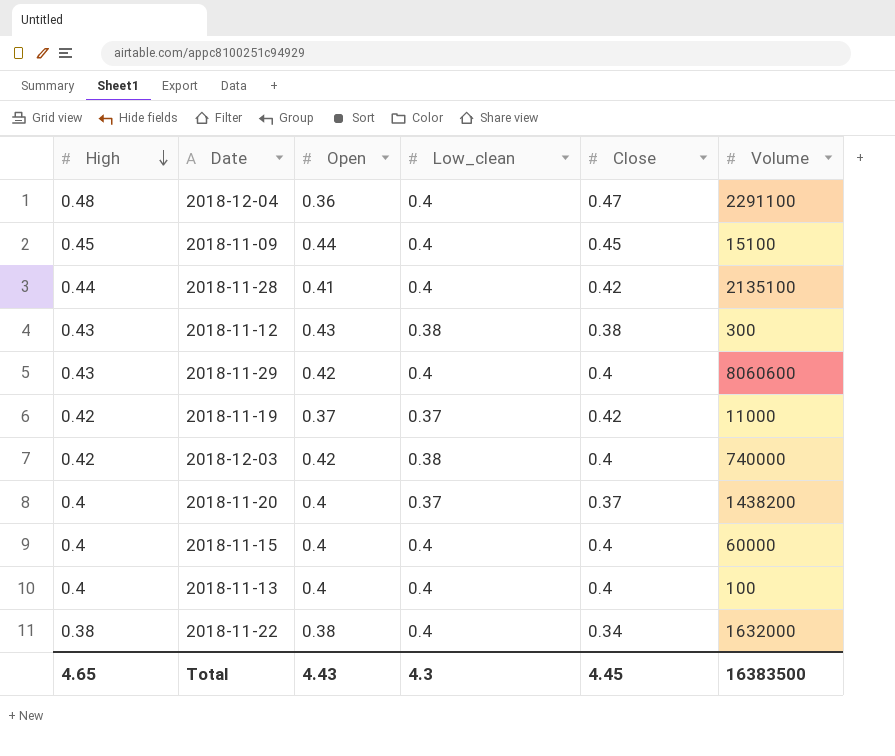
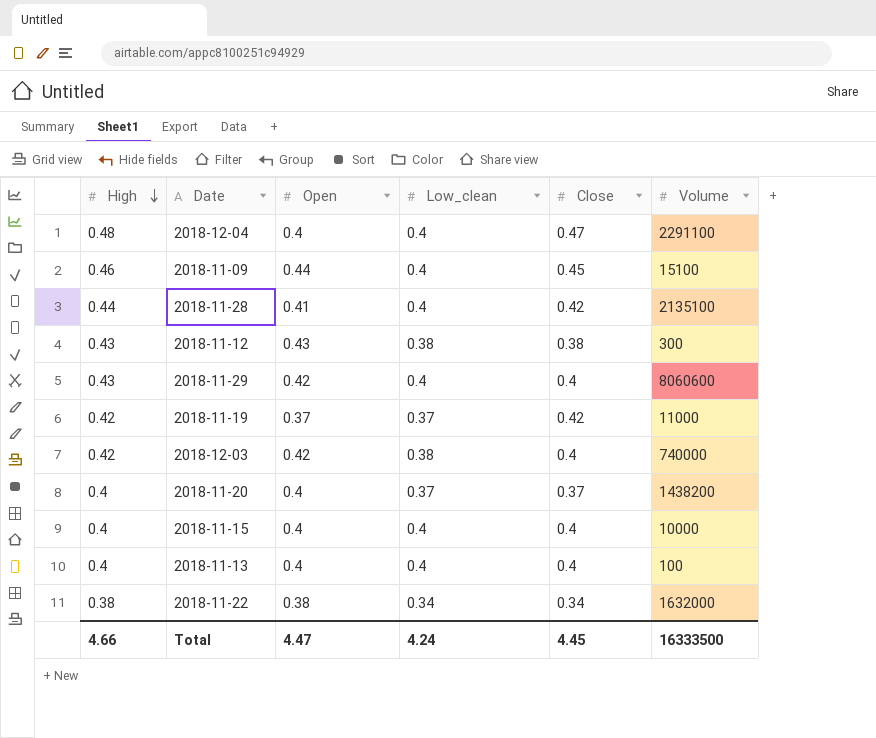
2018-12-04 | Open: 0.36 -> 0.4
2018-11-09 | High: 0.45 -> 0.46
2018-11-15 | Volume: 60000 -> 10000
2018-11-22 | Low_clean: 0.4 -> 0.34
Total | High: 4.65 -> 4.66
Total | Open: 4.43 -> 4.47
Total | Low_clean: 4.3 -> 4.24
Total | Volume: 16383500 -> 16333500

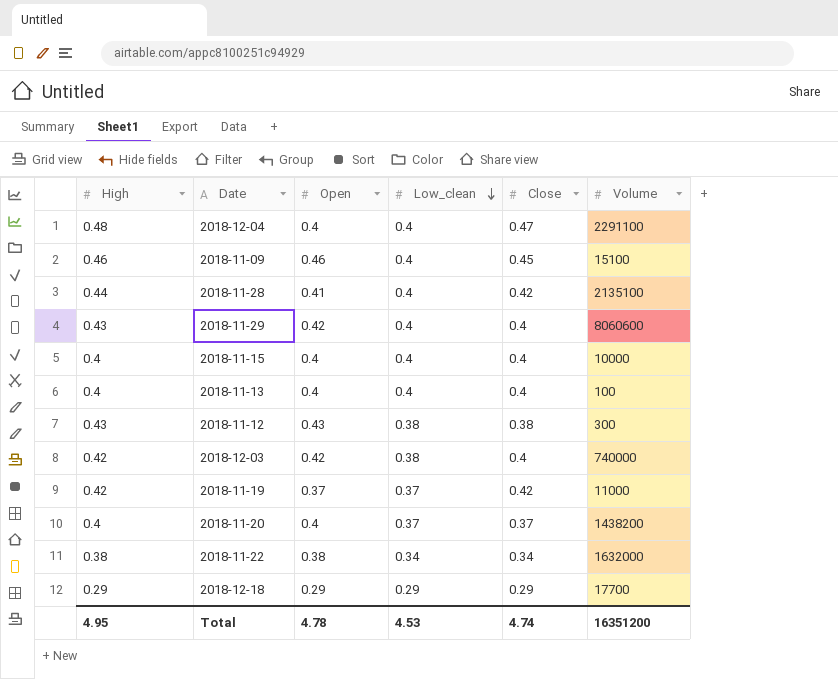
row order: High descending -> Low_clean descending
2018-11-09 | Open: 0.44 -> 0.46
row 2018-12-18: none -> 0.29 | 0.29 | 0.29 | 0.29 | 17700
Total | High: 4.66 -> 4.95
Total | Open: 4.47 -> 4.78
Total | Low_clean: 4.24 -> 4.53
Total | Close: 4.45 -> 4.74
Total | Volume: 16333500 -> 16351200

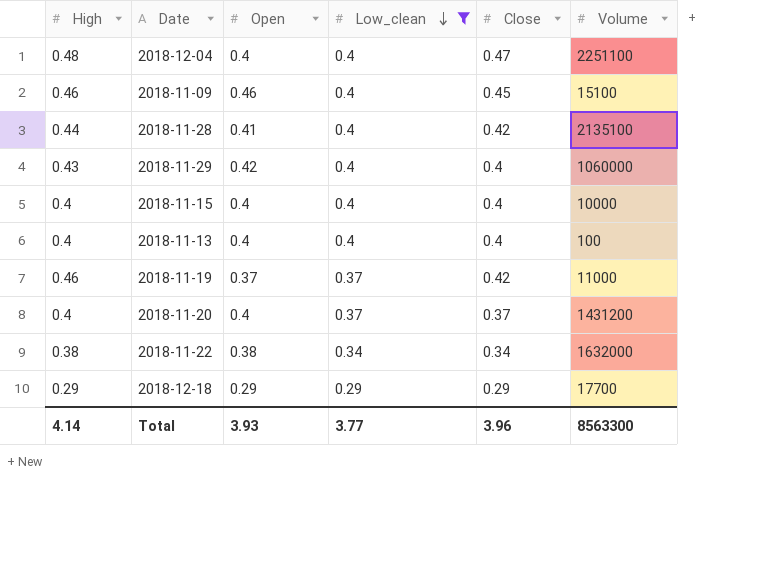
filter: none -> Low_clean != 0.38
2018-12-04 | Volume: 2291100 -> 2251100
2018-11-29 | Volume: 8060600 -> 1060000
2018-11-19 | High: 0.42 -> 0.46
2018-11-20 | Volume: 1438200 -> 1431200
Total | High: 4.95 -> 4.14
Total | Open: 4.78 -> 3.93
Total | Low_clean: 4.53 -> 3.77
Total | Close: 4.74 -> 3.96
Total | Volume: 16351200 -> 8563300

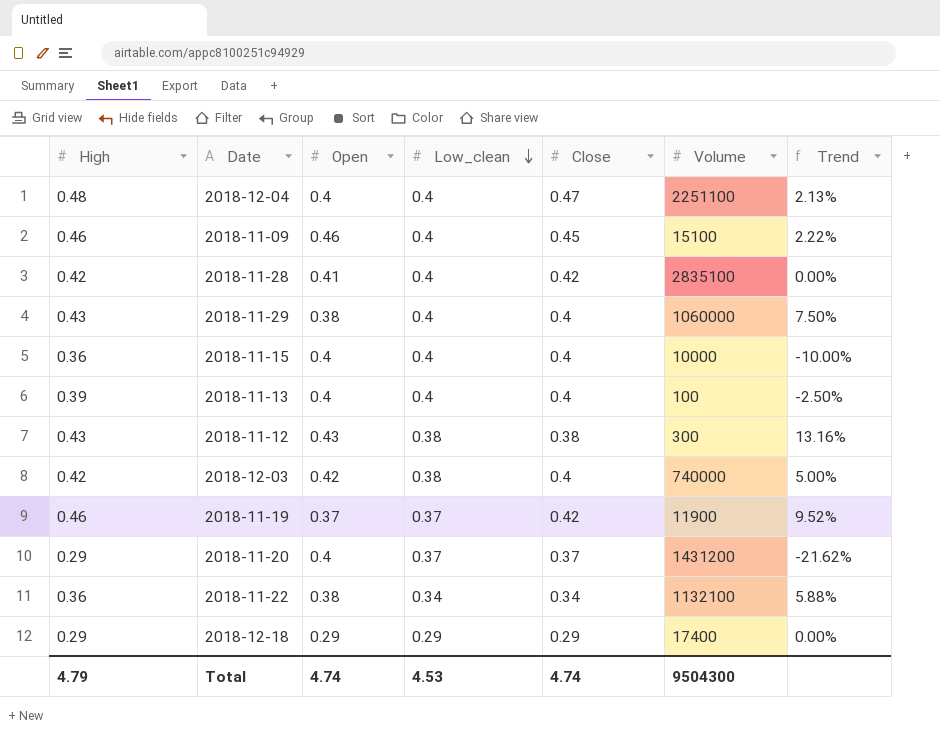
filter: Low_clean != 0.38 -> none
column Trend | formula: none -> ([High] - [Close]) / [Close]
2018-11-28 | High: 0.44 -> 0.42
2018-11-28 | Volume: 2135100 -> 2835100
2018-11-29 | Open: 0.42 -> 0.38
2018-11-15 | High: 0.4 -> 0.36
2018-11-13 | High: 0.4 -> 0.39
2018-11-19 | Volume: 11000 -> 11900
2018-11-20 | High: 0.4 -> 0.29
2018-11-22 | High: 0.38 -> 0.36
2018-11-22 | Volume: 1632000 -> 1132100
2018-12-18 | Volume: 17700 -> 17400
Total | High: 4.14 -> 4.79
Total | Open: 3.93 -> 4.74
Total | Low_clean: 3.77 -> 4.53
Total | Close: 3.96 -> 4.74
Total | Volume: 8563300 -> 9504300

